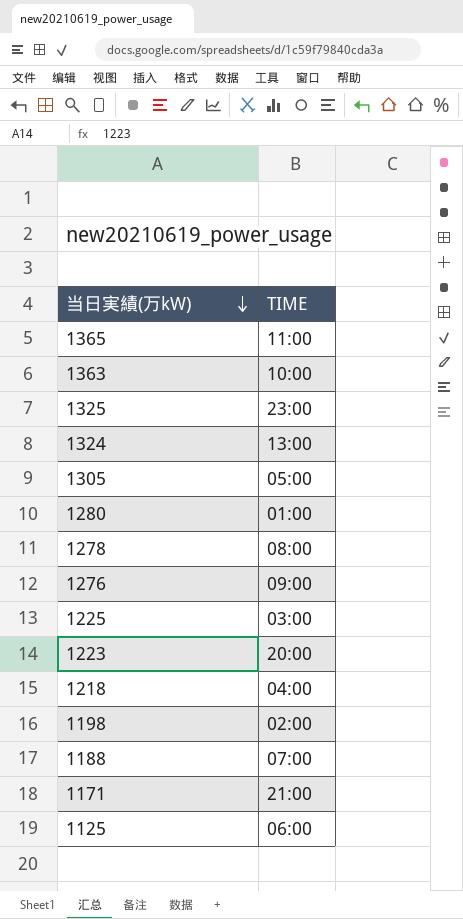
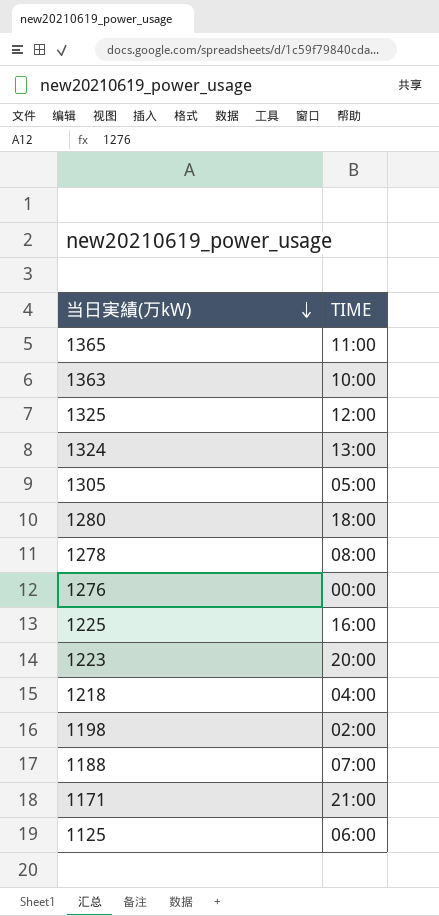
1325 | TIME: 23:00 -> 12:00
1280 | TIME: 01:00 -> 18:00
1276 | TIME: 09:00 -> 00:00
1225 | TIME: 03:00 -> 16:00

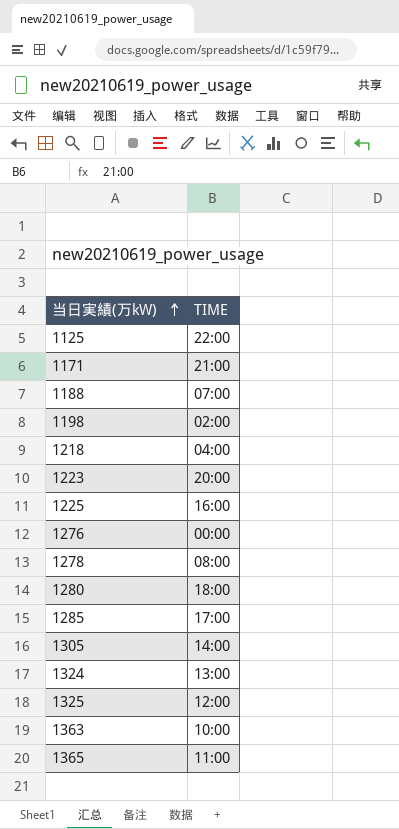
row order: 当日実績(万kW) descending -> 当日実績(万kW) ascending
1125 | TIME: 06:00 -> 22:00
row 1285: none -> 17:00
1305 | TIME: 05:00 -> 14:00

